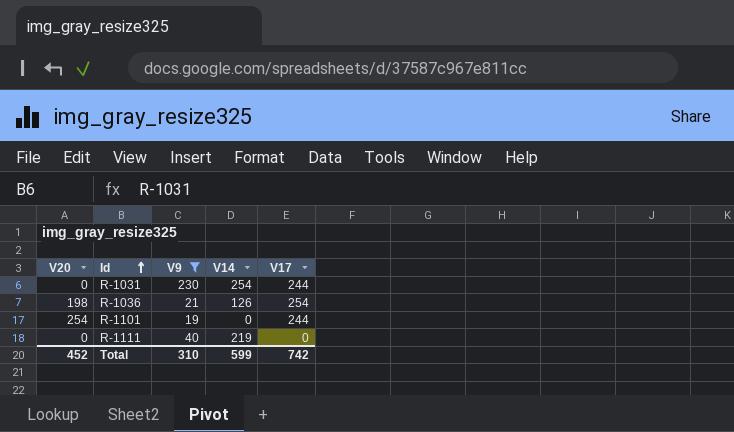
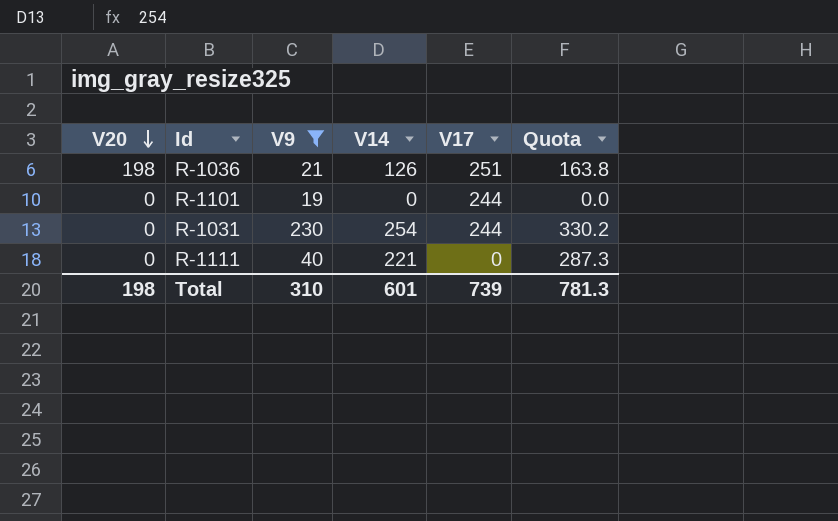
row order: Id ascending -> V20 descending
column Quota | formula: none -> [V14] * 1.3
R-1036 | V17: 254 -> 251
R-1101 | V20: 254 -> 0
R-1111 | V14: 219 -> 221
Total | V20: 452 -> 198
Total | V14: 599 -> 601
Total | V17: 742 -> 739

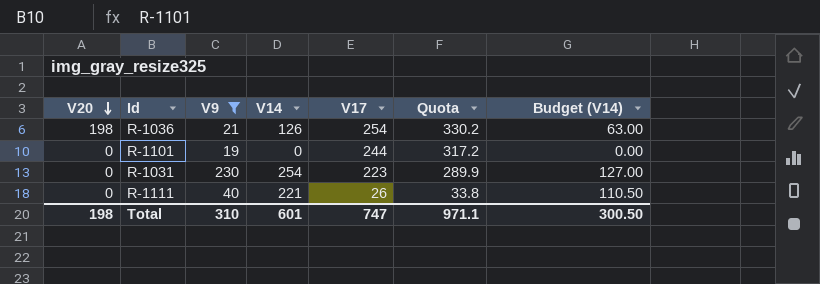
column Quota | formula: [V14] * 1.3 -> [V17] * 1.3
column Budget (V14) | formula: none -> [V14] * 0.5
R-1036 | V17: 251 -> 254
R-1031 | V17: 244 -> 223
R-1111 | V17: 0 -> 26
Total | V17: 739 -> 747
Total | Quota: 781.3 -> 971.1

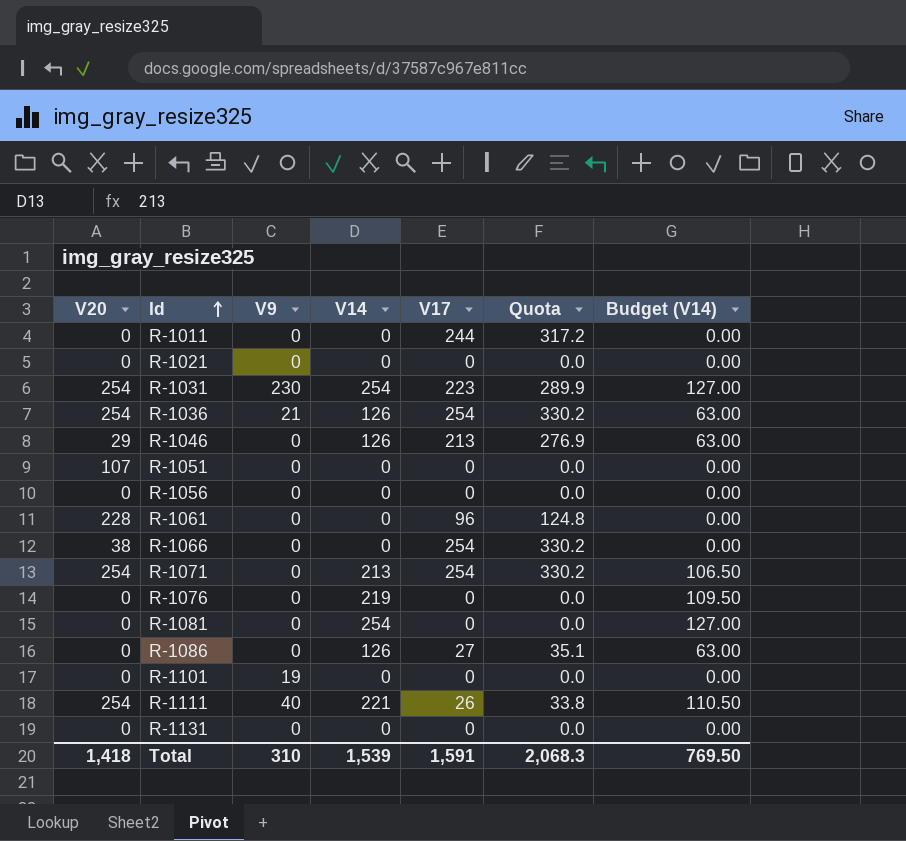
filter: V9 != 0 -> none
row order: V20 descending -> Id ascending
R-1031 | V20: 0 -> 254
R-1036 | V20: 198 -> 254
R-1101 | V17: 244 -> 0
R-1101 | Quota: 317.2 -> 0.0
R-1111 | V20: 0 -> 254
Total | V20: 198 -> 1,418
Total | V14: 601 -> 1,539
Total | V17: 747 -> 1,591
Total | Quota: 971.1 -> 2,068.3
Total | Budget (V14): 300.50 -> 769.50

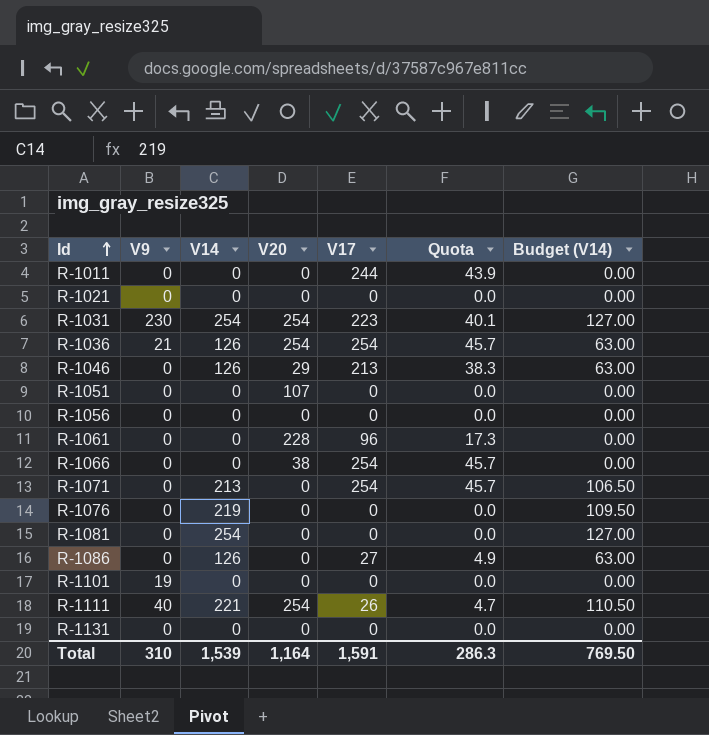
column V20 | position: 1 -> 4
column Quota | formula: [V17] * 1.3 -> [V17] * 0.18
R-1071 | V20: 254 -> 0
Total | V20: 1,418 -> 1,164
Total | Quota: 2,068.3 -> 286.3

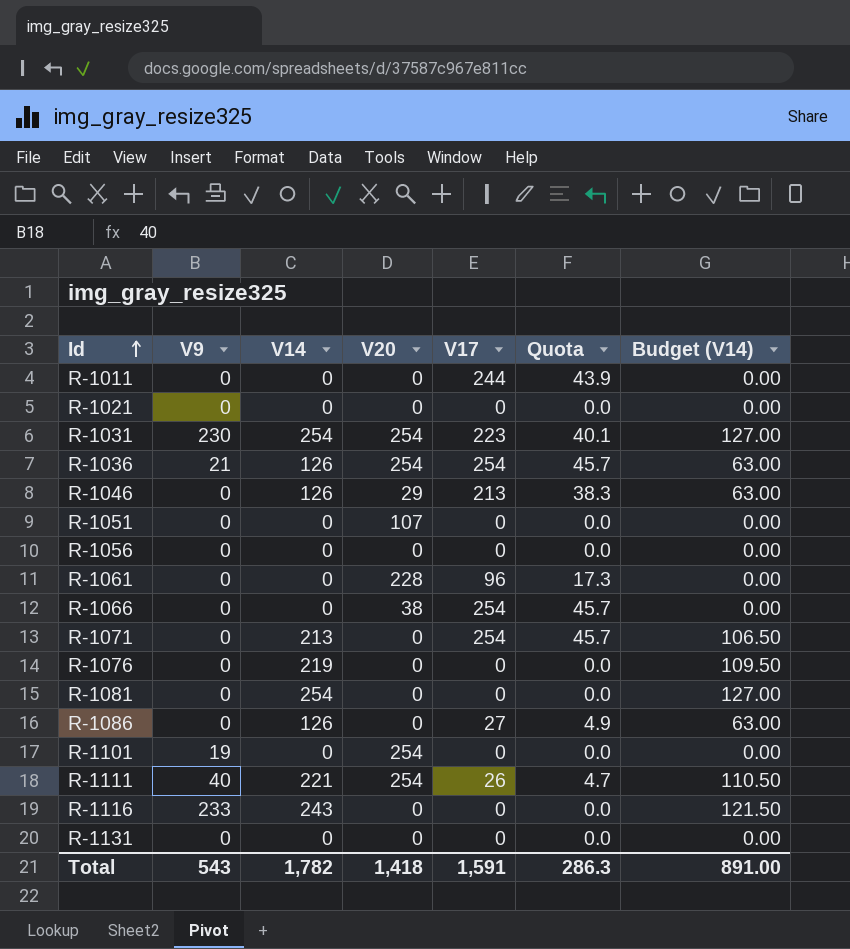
R-1101 | V20: 0 -> 254
row R-1116: none -> 233 | 243 | 0 | 0 | 0.0 | 121.50
Total | V9: 310 -> 543
Total | V14: 1,539 -> 1,782
Total | V20: 1,164 -> 1,418
Total | Budget (V14): 769.50 -> 891.00

